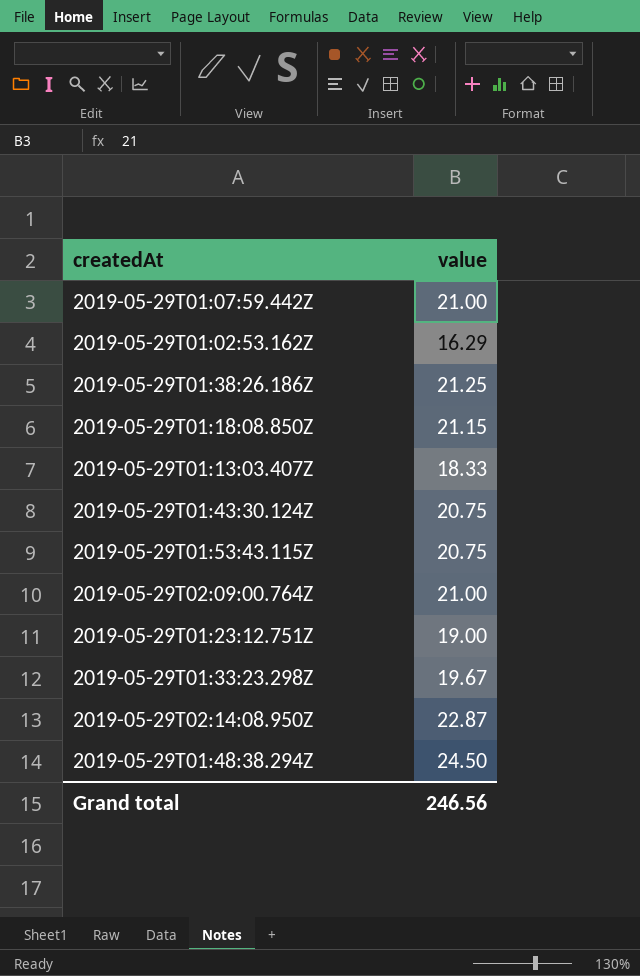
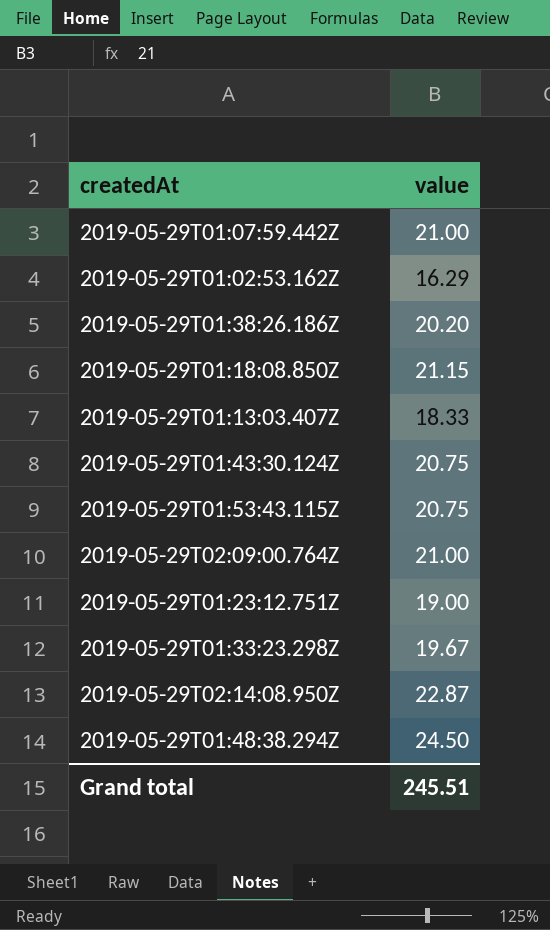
2019-05-29T01:38:26.186Z | value: 21.25 -> 20.20
Grand total | value: 246.56 -> 245.51

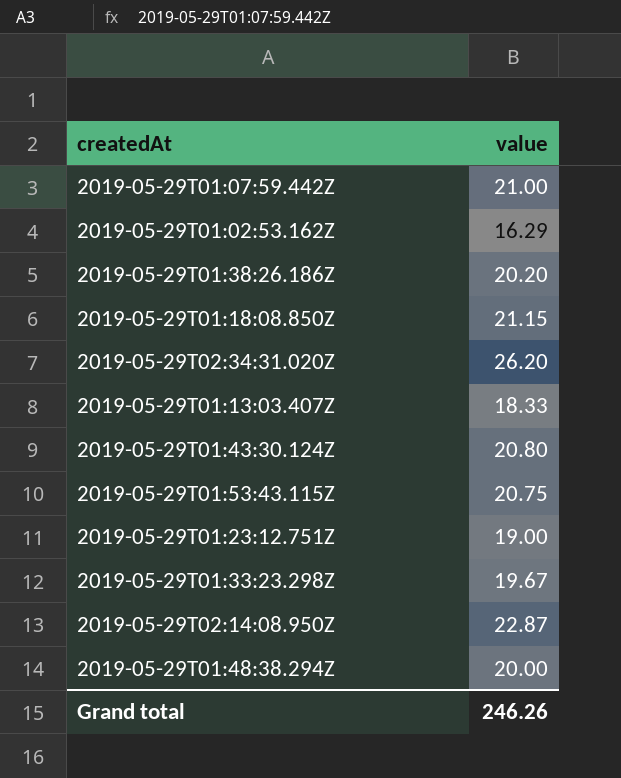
row 2019-05-29T02:09:00.764Z: 21.00 -> none
row 2019-05-29T02:34:31.020Z: none -> 26.20
2019-05-29T01:43:30.124Z | value: 20.75 -> 20.80
2019-05-29T01:48:38.294Z | value: 24.50 -> 20.00
Grand total | value: 245.51 -> 246.26

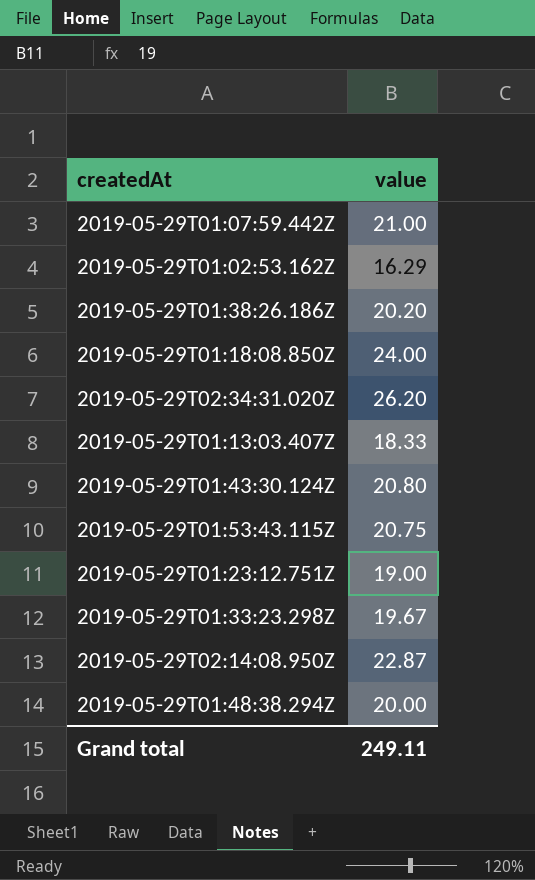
2019-05-29T01:18:08.850Z | value: 21.15 -> 24.00
Grand total | value: 246.26 -> 249.11

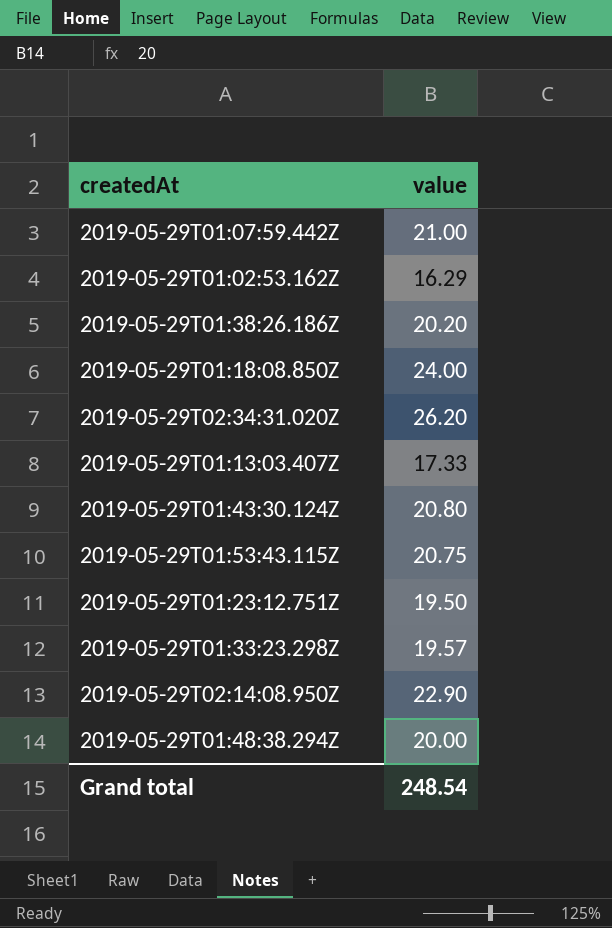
2019-05-29T01:13:03.407Z | value: 18.33 -> 17.33
2019-05-29T01:23:12.751Z | value: 19.00 -> 19.50
2019-05-29T01:33:23.298Z | value: 19.67 -> 19.57
2019-05-29T02:14:08.950Z | value: 22.87 -> 22.90
Grand total | value: 249.11 -> 248.54

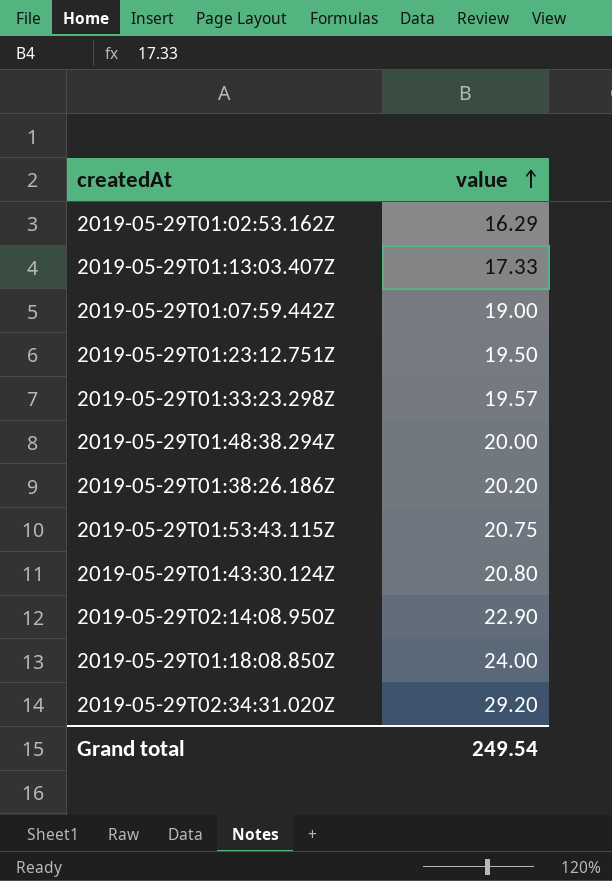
row order: none -> value ascending
2019-05-29T01:07:59.442Z | value: 21.00 -> 19.00
2019-05-29T02:34:31.020Z | value: 26.20 -> 29.20
Grand total | value: 248.54 -> 249.54

